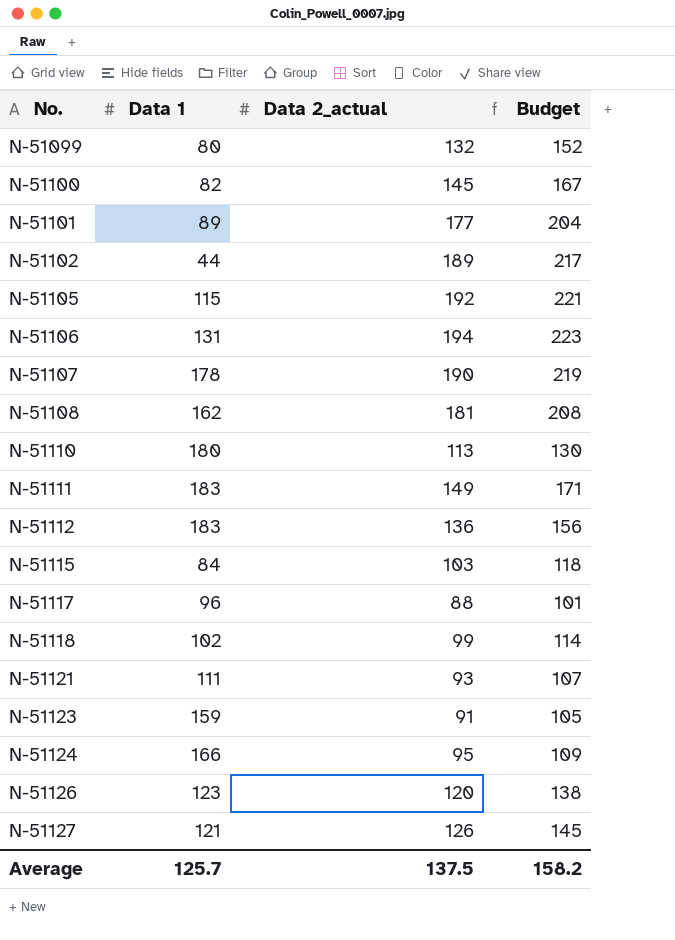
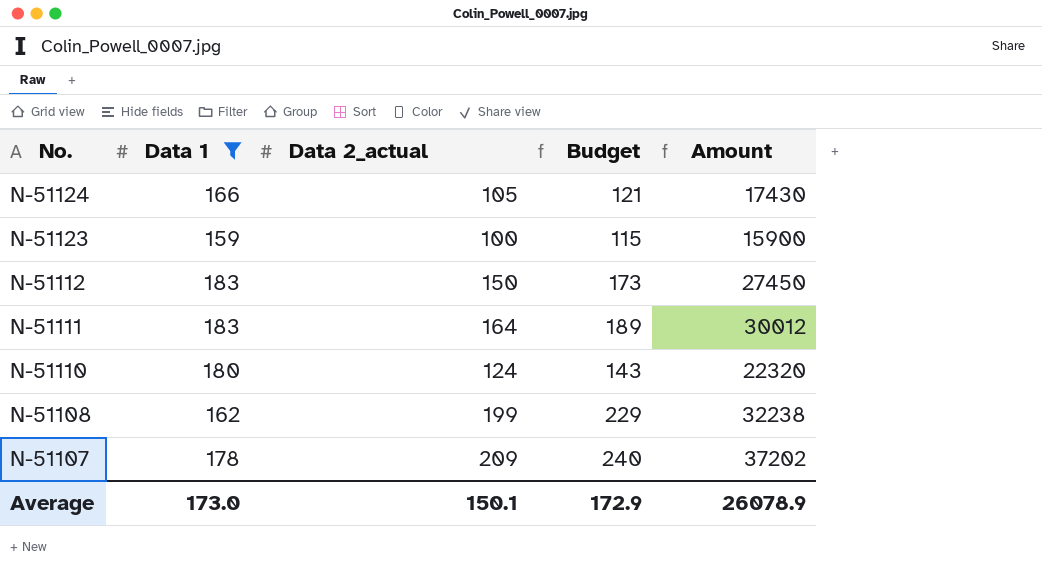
filter: none -> Data 1 >= 159
row order: No. ascending -> No. descending
column Amount | formula: none -> [Data 1] * [Data 2_actual]
N-51124 | Data 2_actual: 95 -> 105
N-51124 | Budget: 109 -> 121
N-51123 | Data 2_actual: 91 -> 100
N-51123 | Budget: 105 -> 115
N-51112 | Data 2_actual: 136 -> 150
N-51112 | Budget: 156 -> 173
N-51111 | Data 2_actual: 149 -> 164
N-51111 | Budget: 171 -> 189
N-51110 | Data 2_actual: 113 -> 124
N-51110 | Budget: 130 -> 143
N-51108 | Data 2_actual: 181 -> 199
N-51108 | Budget: 208 -> 229
N-51107 | Data 2_actual: 190 -> 209
N-51107 | Budget: 219 -> 240
Average | Data 1: 125.7 -> 173.0
Average | Data 2_actual: 137.5 -> 150.1
Average | Budget: 158.2 -> 172.9

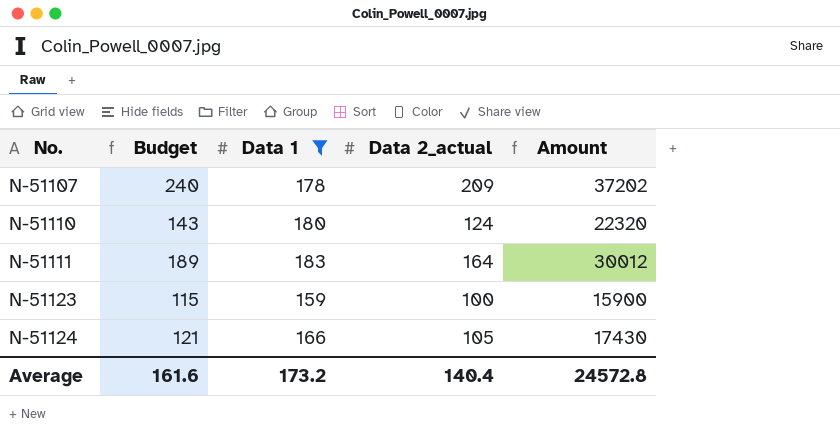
row order: No. descending -> No. ascending
column Budget | position: 4 -> 2
row N-51112: 183 | 150 | 173 | 27450 -> none
row N-51108: 162 | 199 | 229 | 32238 -> none
Average | Budget: 172.9 -> 161.6
Average | Data 1: 173.0 -> 173.2
Average | Data 2_actual: 150.1 -> 140.4
Average | Amount: 26078.9 -> 24572.8

